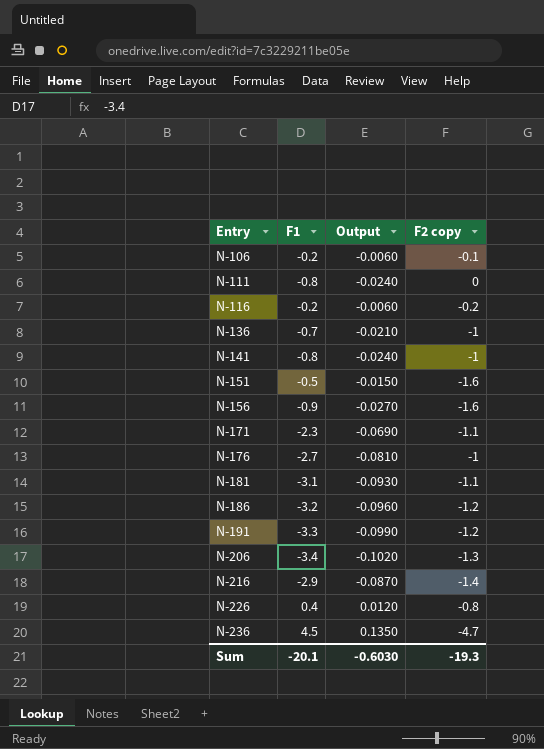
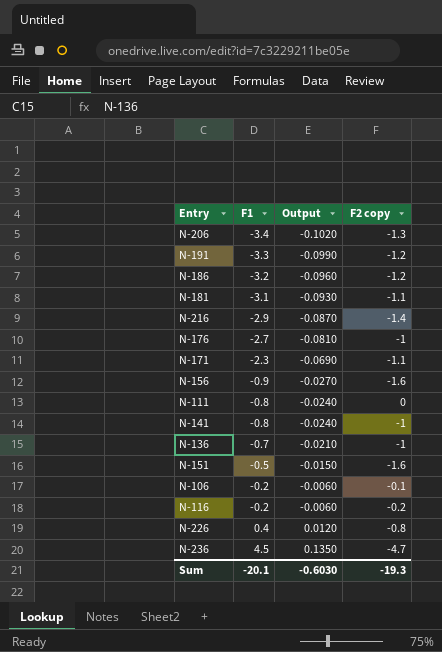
row order: Entry ascending -> F1 ascending

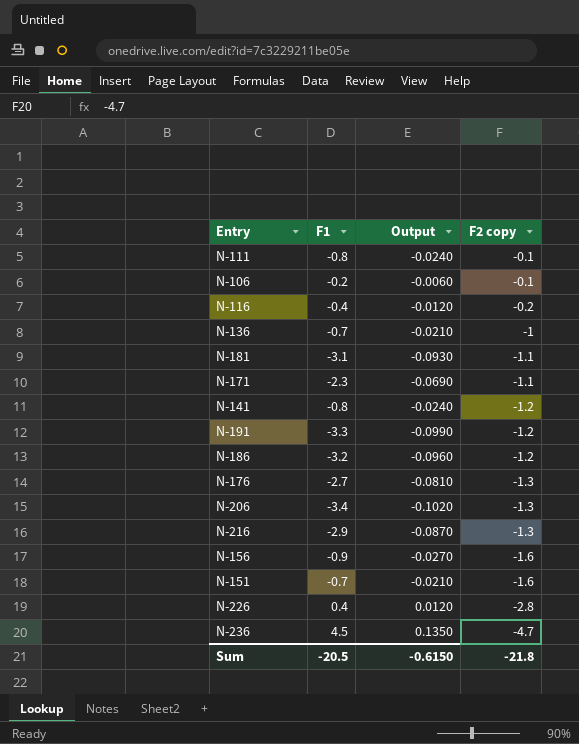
row order: F1 ascending -> F2 copy descending
N-111 | F2 copy: 0 -> -0.1
N-116 | F1: -0.2 -> -0.4
N-116 | Output: -0.0060 -> -0.0120
N-141 | F2 copy: -1 -> -1.2
N-176 | F2 copy: -1 -> -1.3
N-216 | F2 copy: -1.4 -> -1.3
N-151 | F1: -0.5 -> -0.7
N-151 | Output: -0.0150 -> -0.0210
N-226 | F2 copy: -0.8 -> -2.8
Sum | F1: -20.1 -> -20.5
Sum | Output: -0.6030 -> -0.6150
Sum | F2 copy: -19.3 -> -21.8

